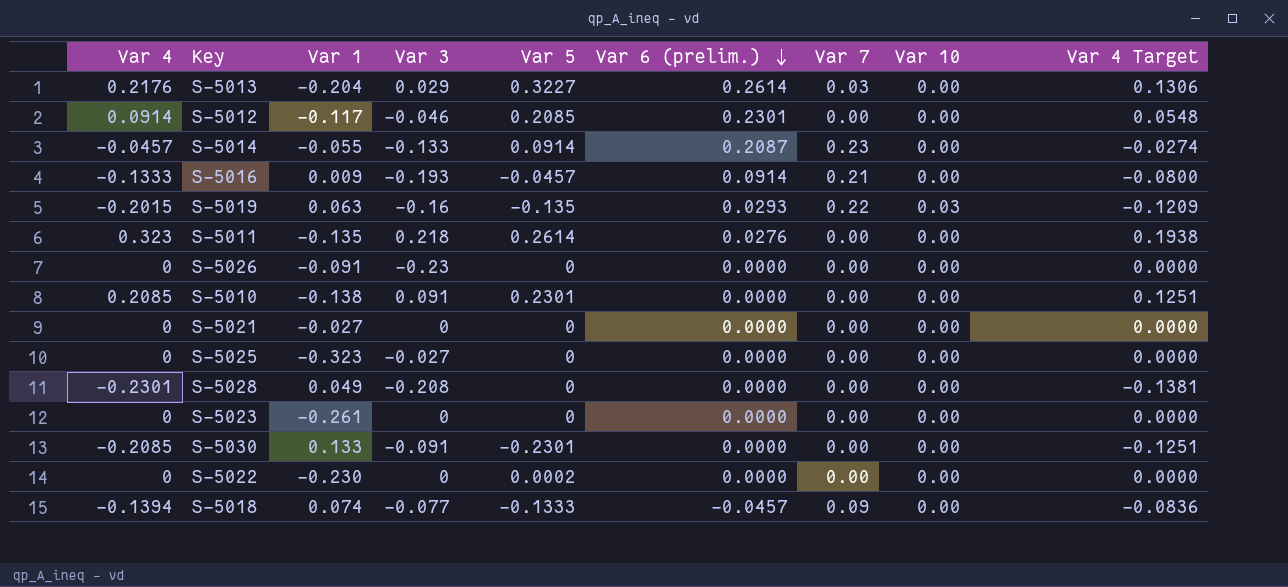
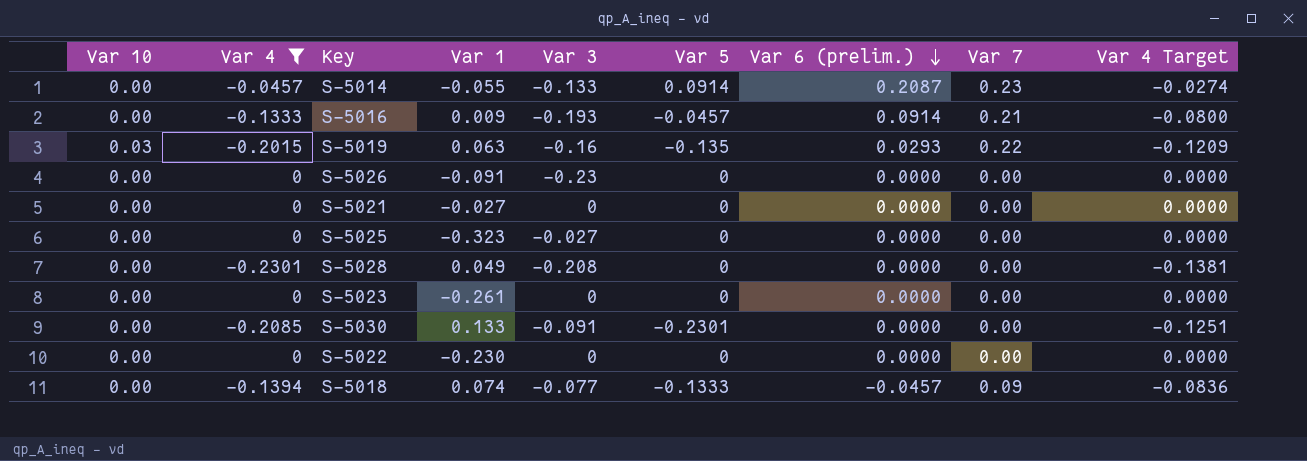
filter: none -> Var 4 <= 0
column Var 10 | position: 8 -> 1
S-5022 | Var 5: 0.0002 -> 0

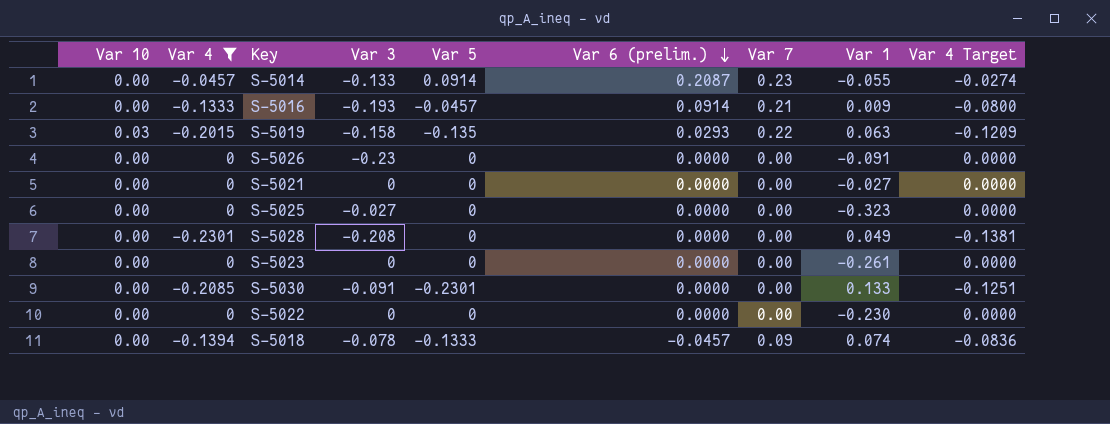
column Var 1 | position: 4 -> 8
S-5019 | Var 3: -0.16 -> -0.158
S-5018 | Var 3: -0.077 -> -0.078

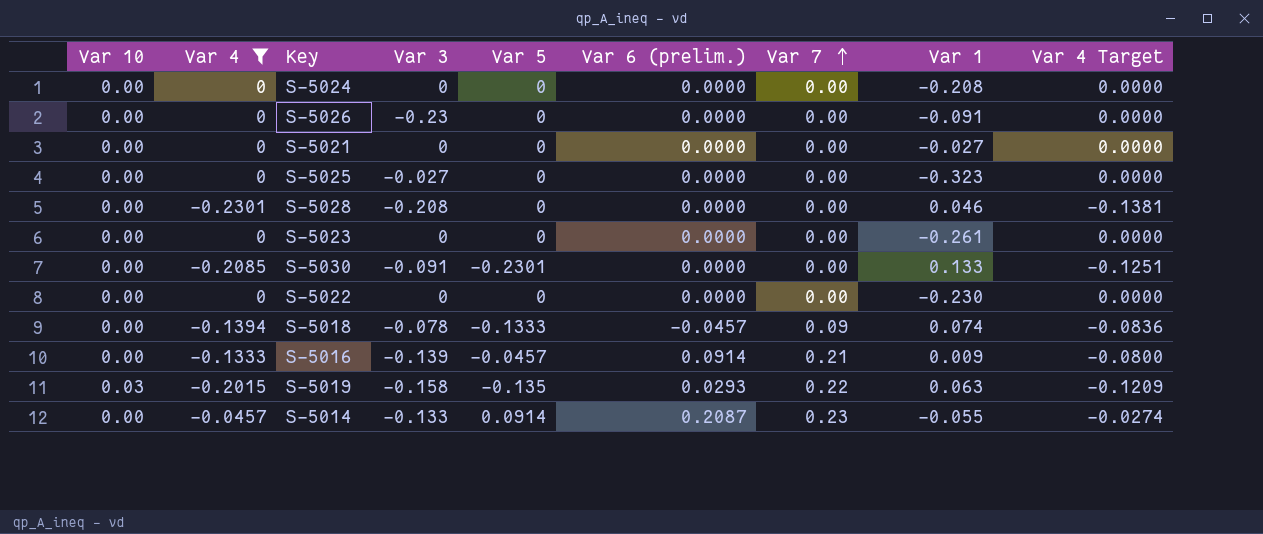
row order: Var 6 (prelim.) descending -> Var 7 ascending
row S-5024: none -> 0.00 | 0 | 0 | 0 | 0.0000 | 0.00 | -0.208 | 0.0000
S-5028 | Var 1: 0.049 -> 0.046
S-5016 | Var 3: -0.193 -> -0.139

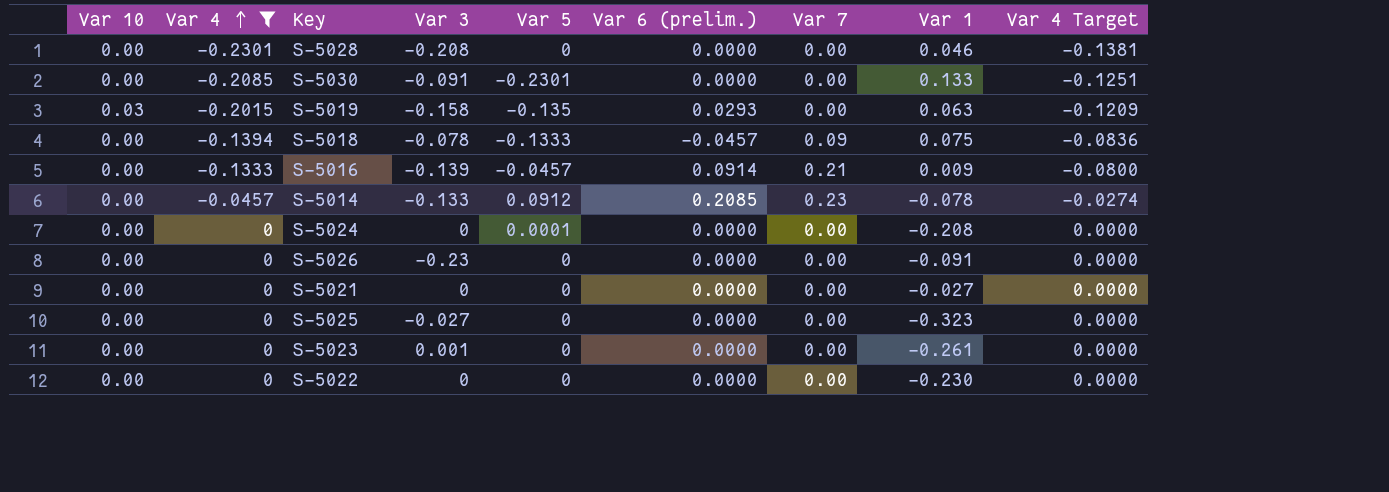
row order: Var 7 ascending -> Var 4 ascending
S-5019 | Var 7: 0.22 -> 0.00
S-5018 | Var 1: 0.074 -> 0.075
S-5014 | Var 5: 0.0914 -> 0.0912
S-5014 | Var 6 (prelim.): 0.2087 -> 0.2085
S-5014 | Var 1: -0.055 -> -0.078
S-5024 | Var 5: 0 -> 0.0001
S-5023 | Var 3: 0 -> 0.001

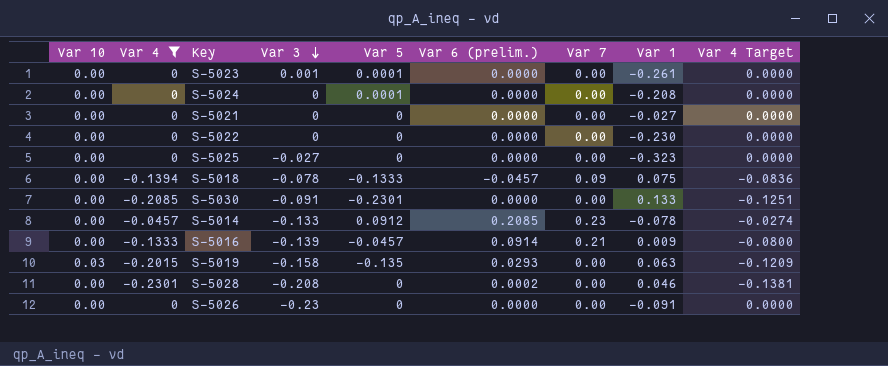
row order: Var 4 ascending -> Var 3 descending
S-5023 | Var 5: 0 -> 0.0001
S-5028 | Var 6 (prelim.): 0.0000 -> 0.0002

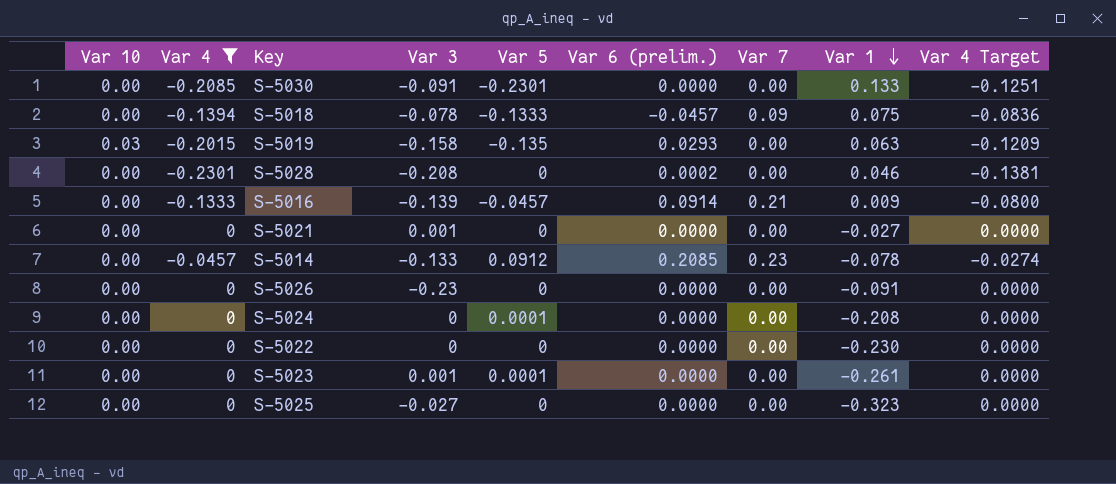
row order: Var 3 descending -> Var 1 descending
S-5021 | Var 3: 0 -> 0.001

